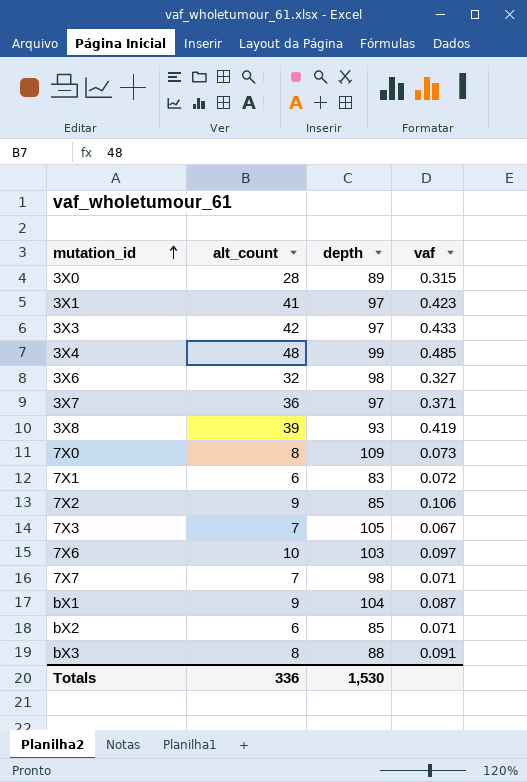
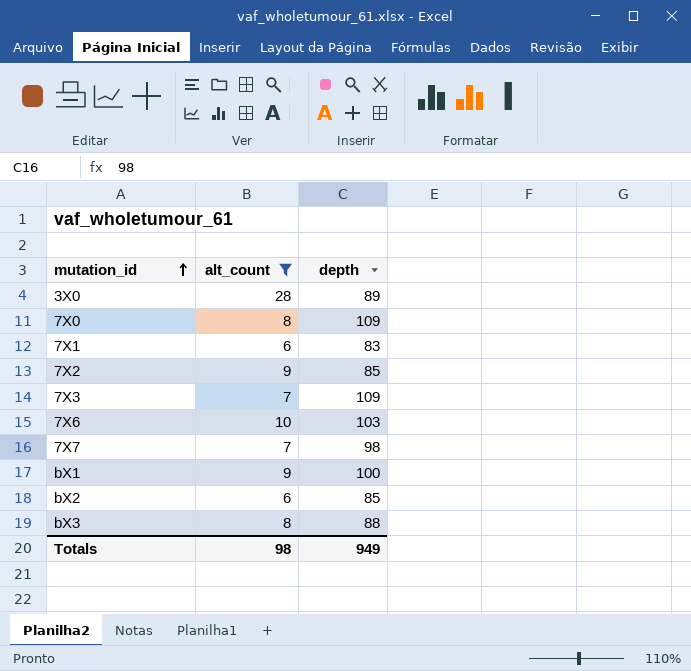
filter: none -> alt_count <= 28
column vaf | formula: [alt_count] / [depth] -> none
7X3 | depth: 105 -> 109
bX1 | depth: 104 -> 100
Totals | alt_count: 336 -> 98
Totals | depth: 1,530 -> 949

